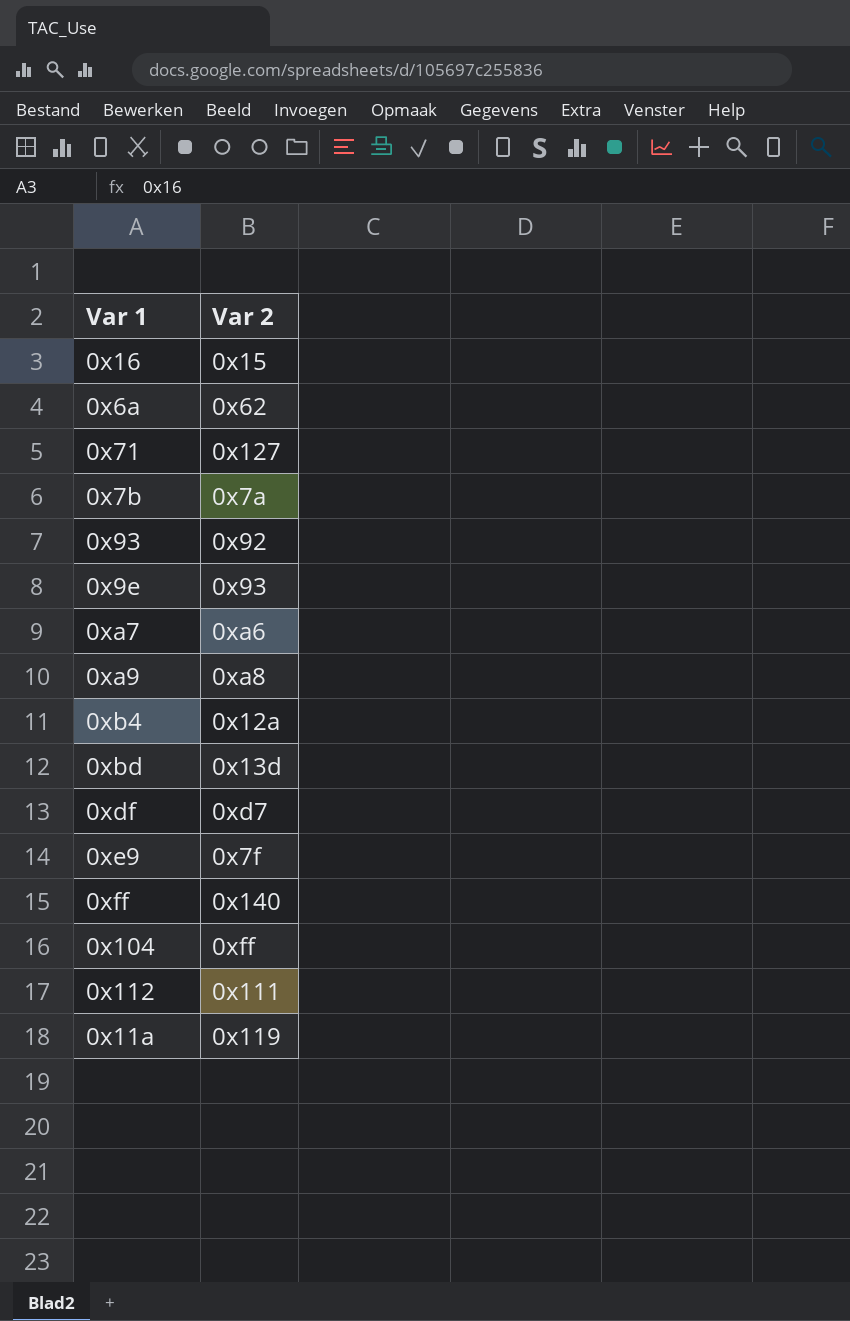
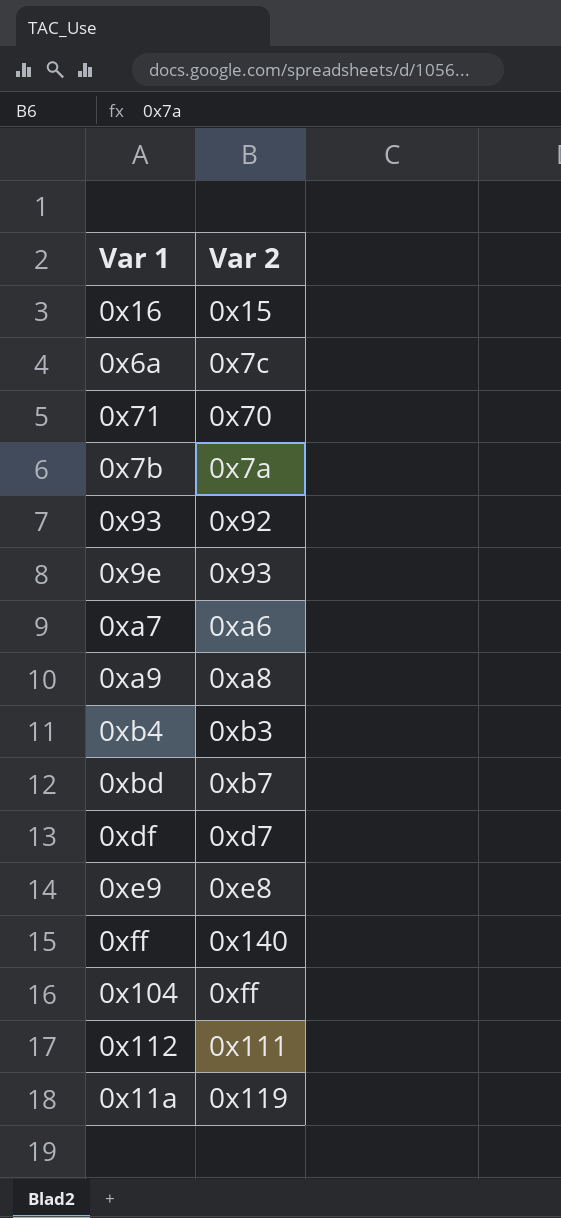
0x6a | Var 2: 0x62 -> 0x7c
0x71 | Var 2: 0x127 -> 0x70
0xb4 | Var 2: 0x12a -> 0xb3
0xbd | Var 2: 0x13d -> 0xb7
0xe9 | Var 2: 0x7f -> 0xe8

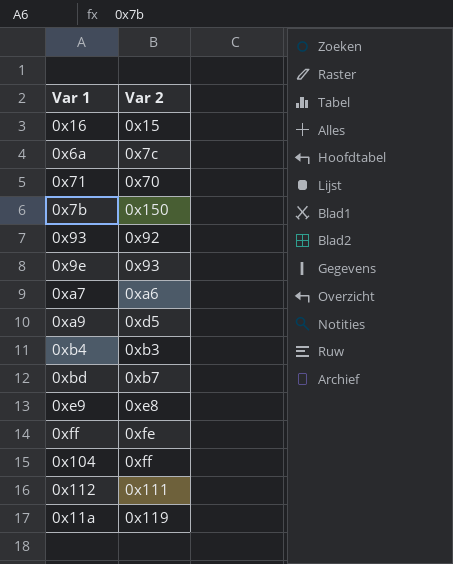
row 0xdf: 0xd7 -> none
0x7b | Var 2: 0x7a -> 0x150
0xa9 | Var 2: 0xa8 -> 0xd5
0xff | Var 2: 0x140 -> 0xfe

